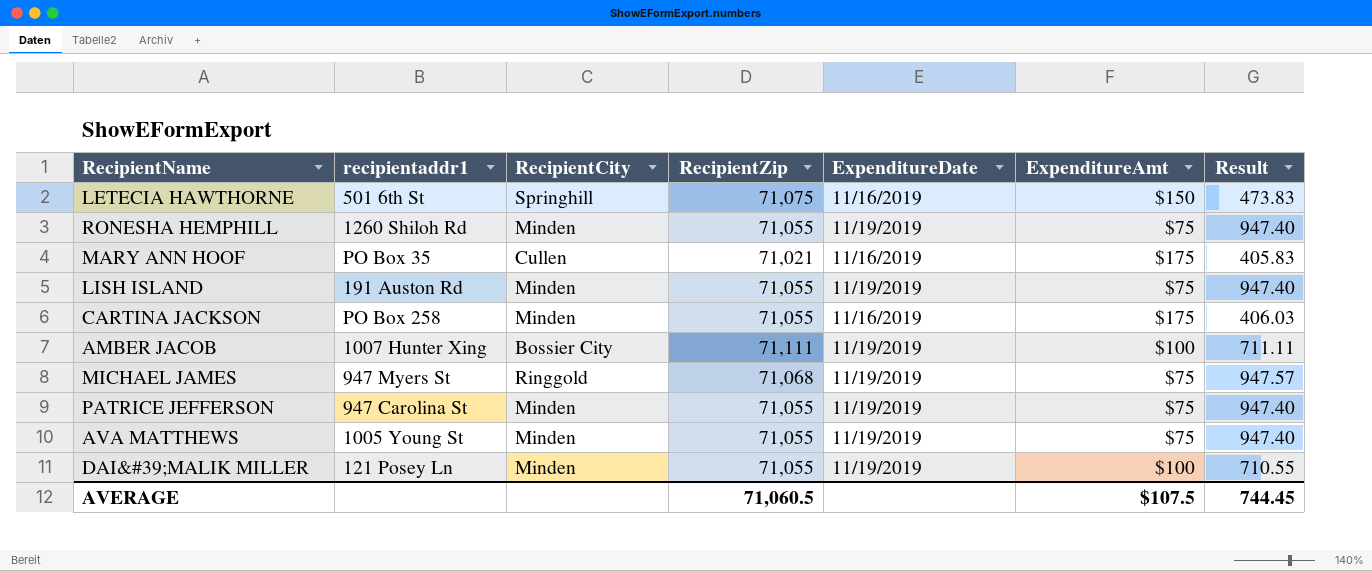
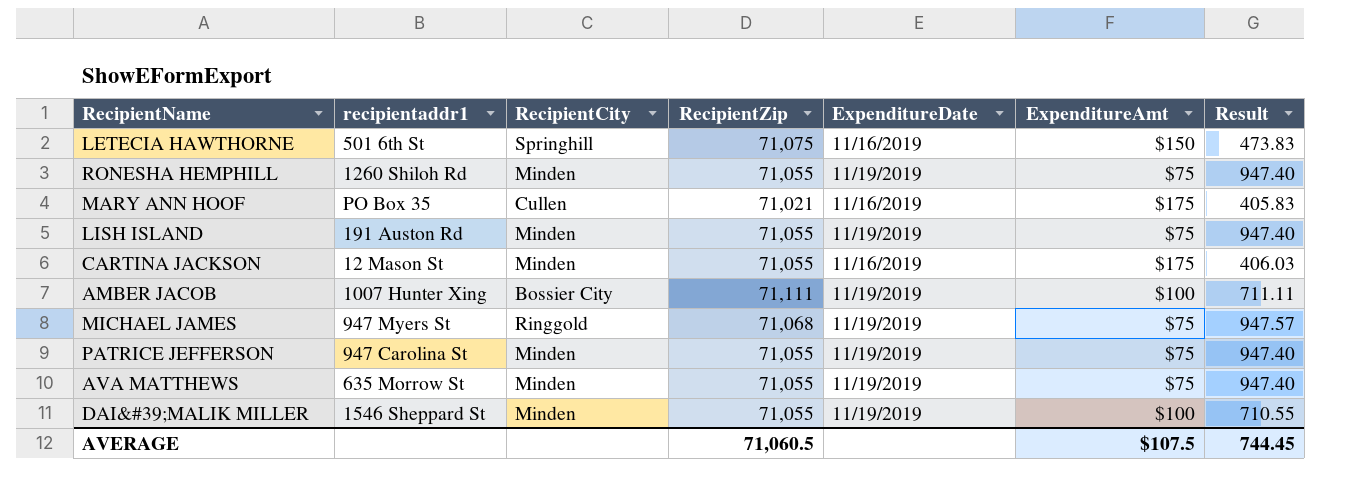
CARTINA JACKSON | recipientaddr1: PO Box 258 -> 12 Mason St
AVA MATTHEWS | recipientaddr1: 1005 Young St -> 635 Morrow St
DAI&#39;MALIK MILLER | recipientaddr1: 121 Posey Ln -> 1546 Sheppard St

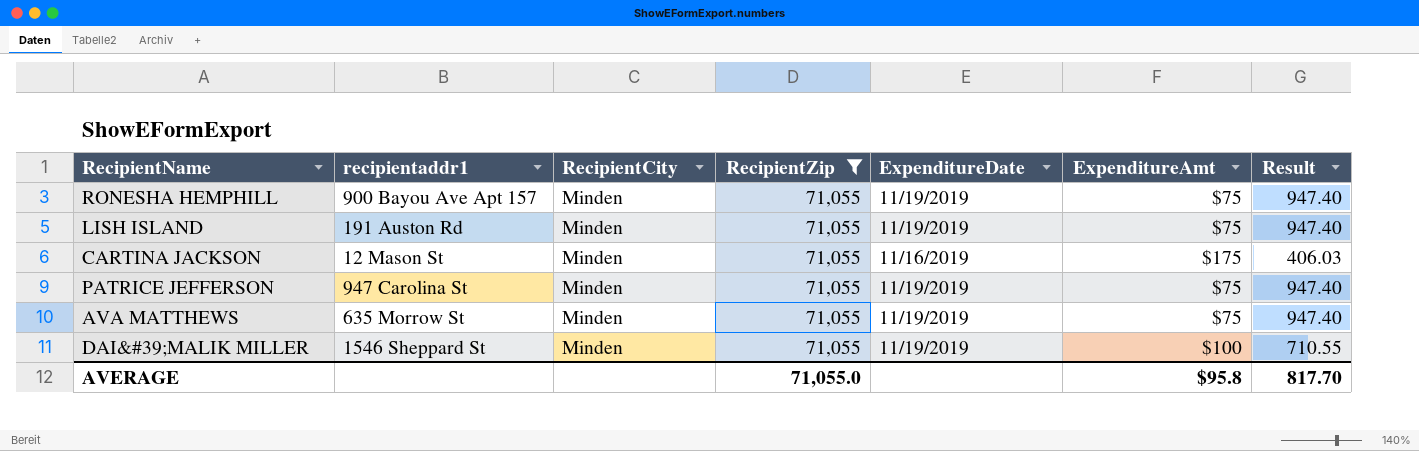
filter: none -> RecipientZip = 71,055
RONESHA HEMPHILL | recipientaddr1: 1260 Shiloh Rd -> 900 Bayou Ave Apt 157
AVERAGE | RecipientZip: 71,060.5 -> 71,055.0
AVERAGE | ExpenditureAmt: $107.5 -> $95.8
AVERAGE | Result: 744.45 -> 817.70

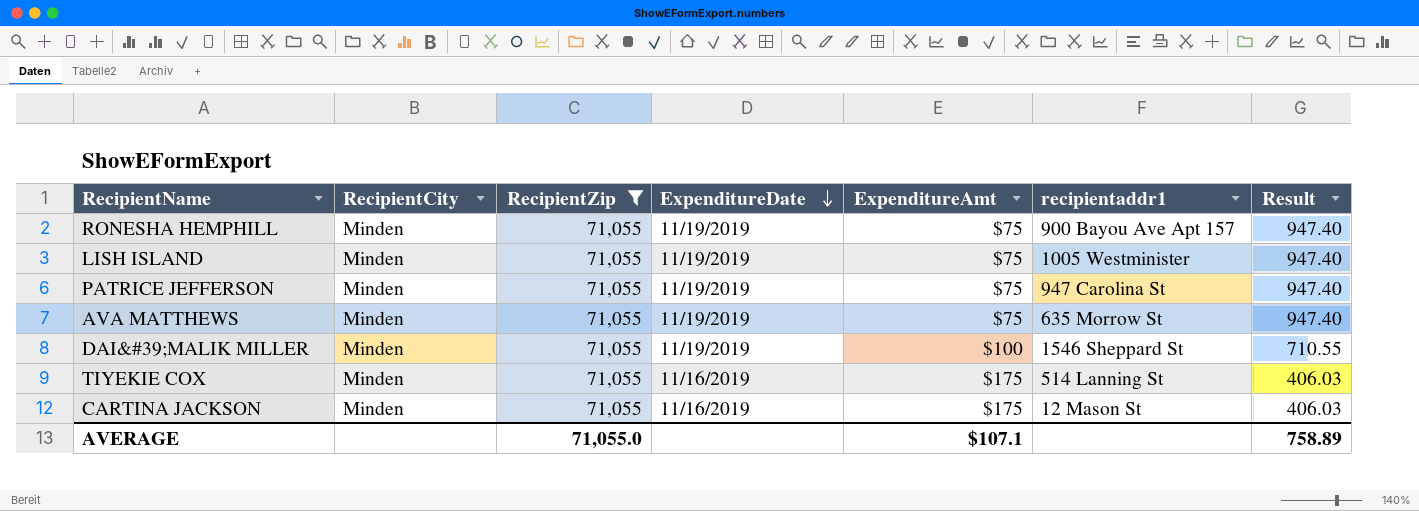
row order: none -> ExpenditureDate descending
column recipientaddr1 | position: 2 -> 6
LISH ISLAND | recipientaddr1: 191 Auston Rd -> 1005 Westminister
row TIYEKIE COX: none -> Minden | 71,055 | 11/16/2019 | $175 | 514 Lanning St | 406.03
AVERAGE | ExpenditureAmt: $95.8 -> $107.1
AVERAGE | Result: 817.70 -> 758.89

